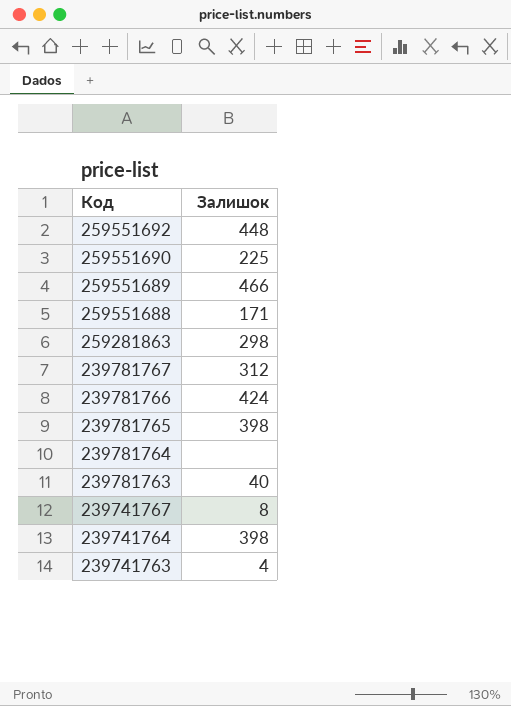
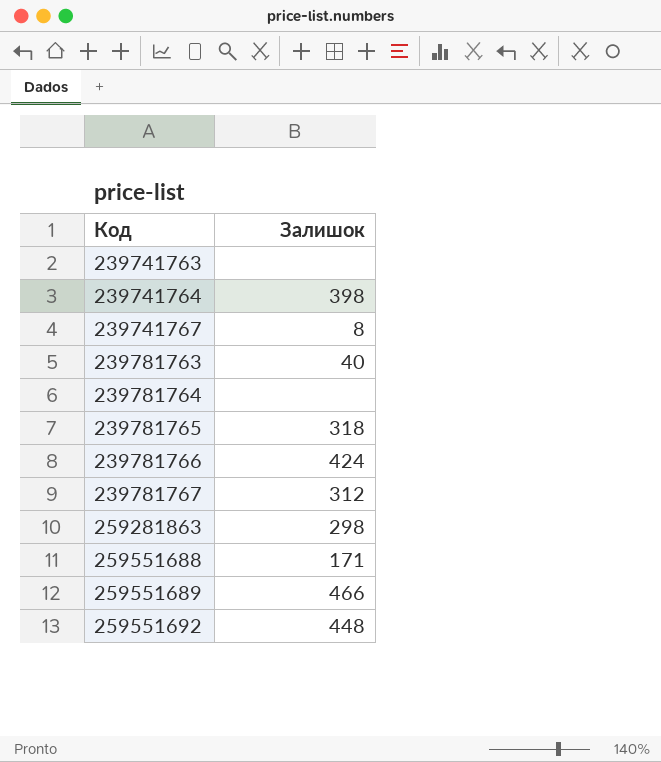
row order: Код descending -> Код ascending
row 259551690: 225 -> none
239741763 | Залишок: 4 -> none
239781765 | Залишок: 398 -> 318

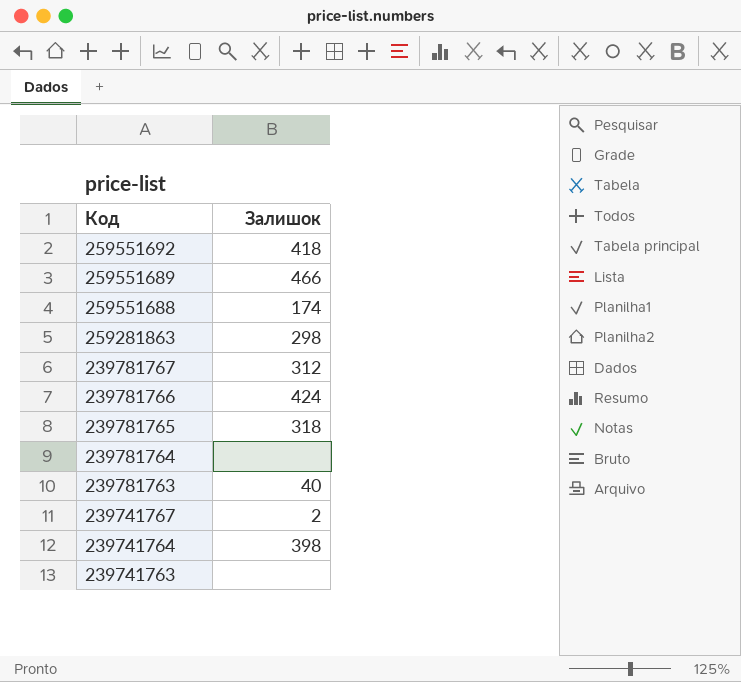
row order: Код ascending -> Код descending
259551692 | Залишок: 448 -> 418
259551688 | Залишок: 171 -> 174
239741767 | Залишок: 8 -> 2

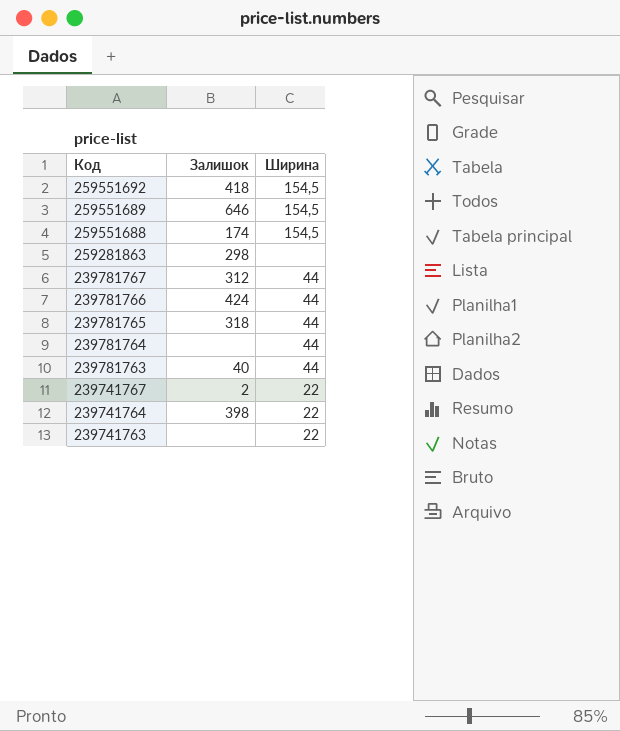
column Ширина | position: none -> 3
259551689 | Залишок: 466 -> 646

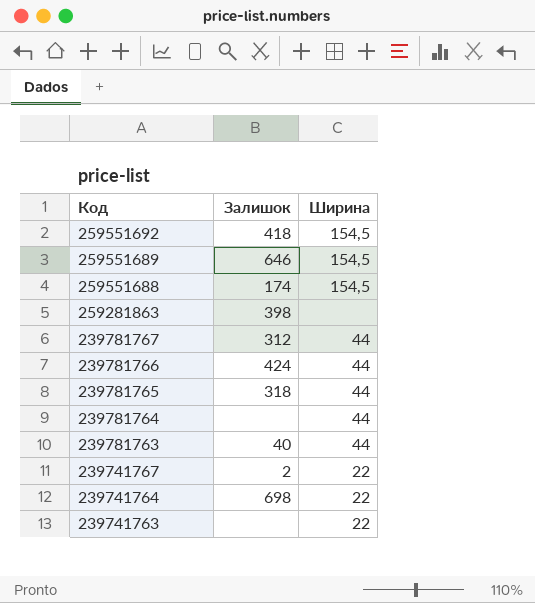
259281863 | Залишок: 298 -> 398
239741764 | Залишок: 398 -> 698

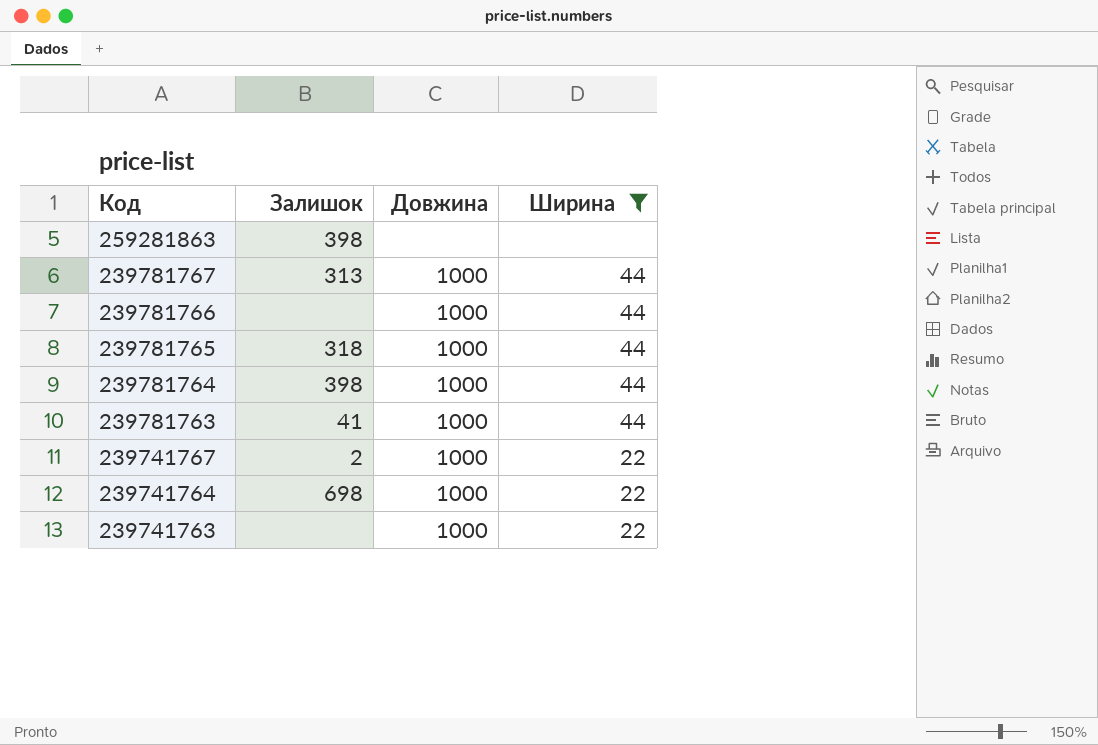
filter: none -> Ширина != 154,5
column Довжина | position: none -> 3
239781767 | Залишок: 312 -> 313
239781766 | Залишок: 424 -> none
239781764 | Залишок: none -> 398
239781763 | Залишок: 40 -> 41

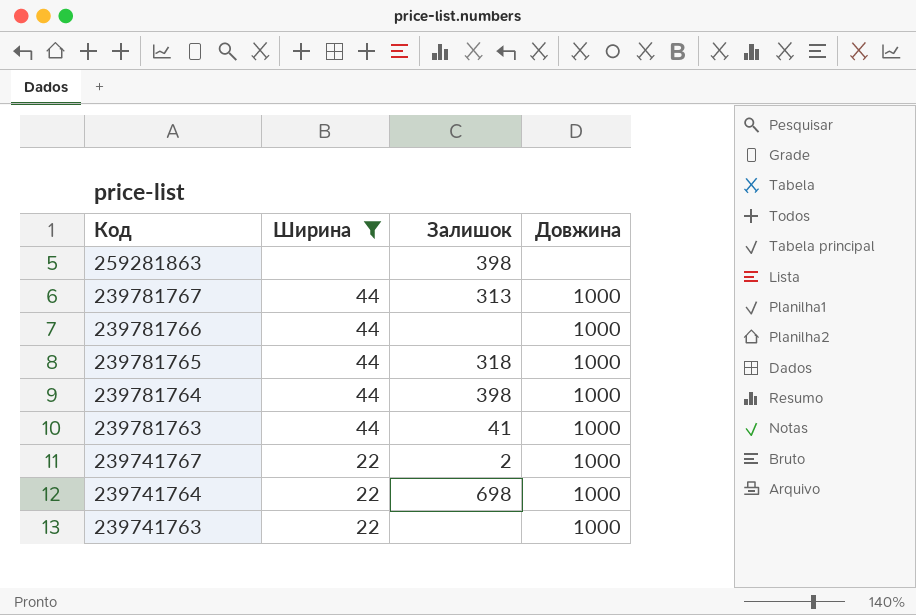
column Ширина | position: 4 -> 2

